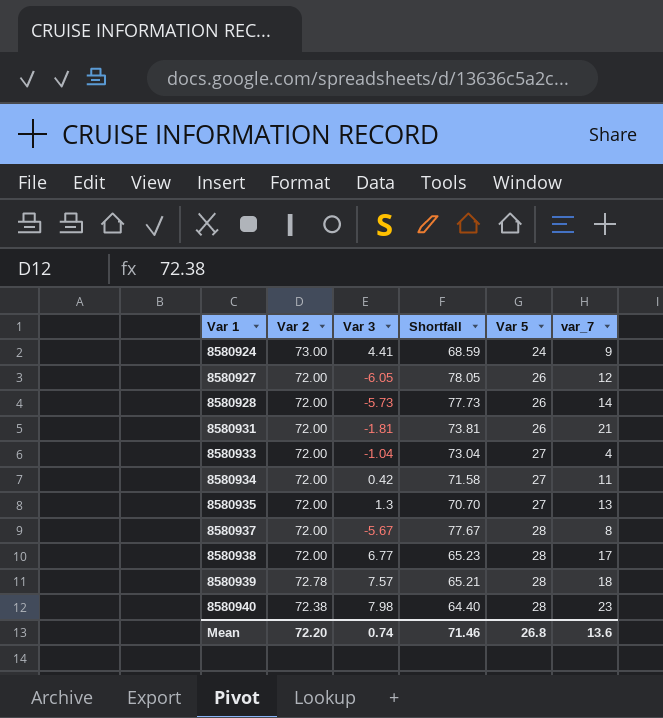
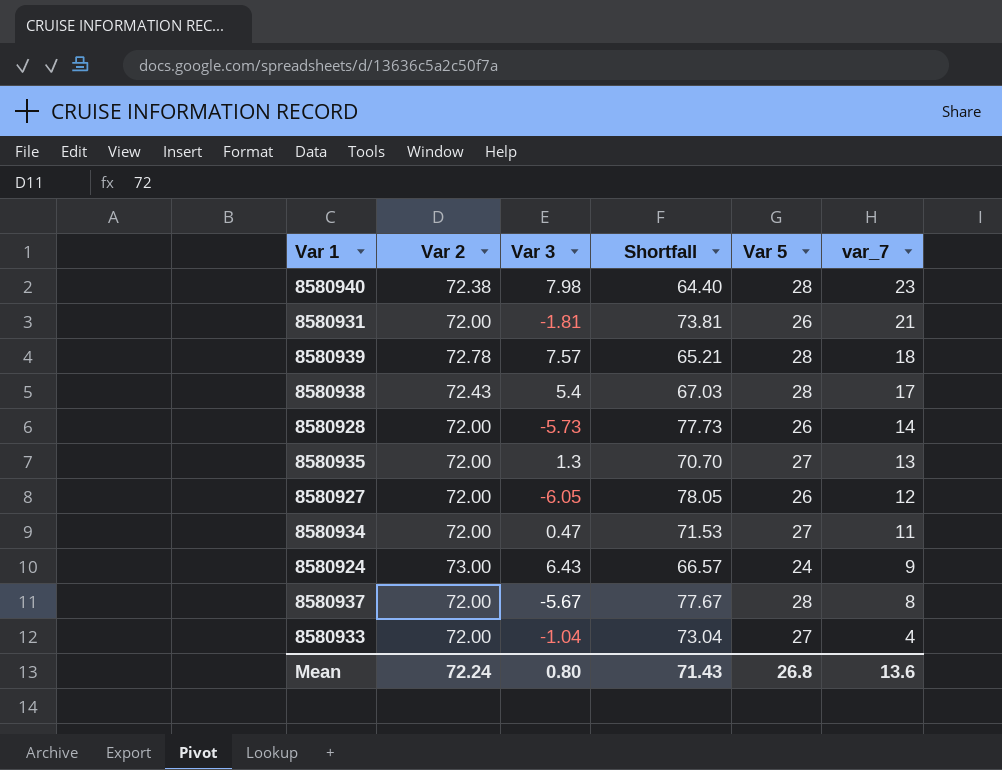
row order: Var 1 ascending -> var_7 descending
8580938 | Var 2: 72.00 -> 72.43
8580938 | Var 3: 6.77 -> 5.4
8580938 | Shortfall: 65.23 -> 67.03
8580934 | Var 3: 0.42 -> 0.47
8580934 | Shortfall: 71.58 -> 71.53
8580924 | Var 3: 4.41 -> 6.43
8580924 | Shortfall: 68.59 -> 66.57
Mean | Var 2: 72.20 -> 72.24
Mean | Var 3: 0.74 -> 0.80
Mean | Shortfall: 71.46 -> 71.43

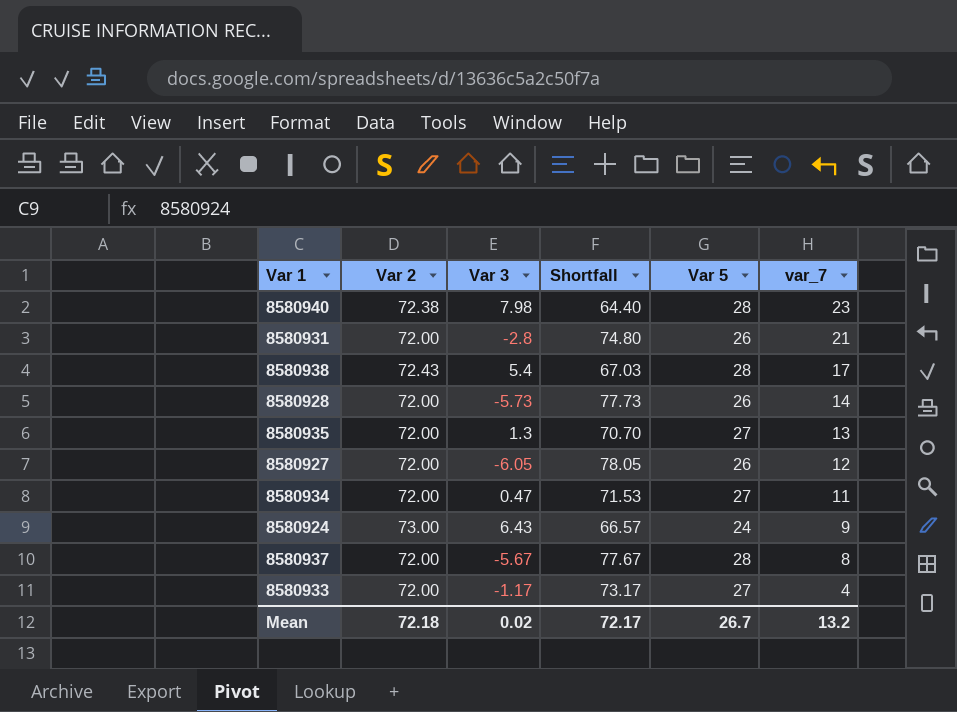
row 8580939: 72.78 | 7.57 | 65.21 | 28 | 18 -> none
8580931 | Var 3: -1.81 -> -2.8
8580931 | Shortfall: 73.81 -> 74.80
8580933 | Var 3: -1.04 -> -1.17
8580933 | Shortfall: 73.04 -> 73.17
Mean | Var 2: 72.24 -> 72.18
Mean | Var 3: 0.80 -> 0.02
Mean | Shortfall: 71.43 -> 72.17
Mean | Var 5: 26.8 -> 26.7
Mean | var_7: 13.6 -> 13.2

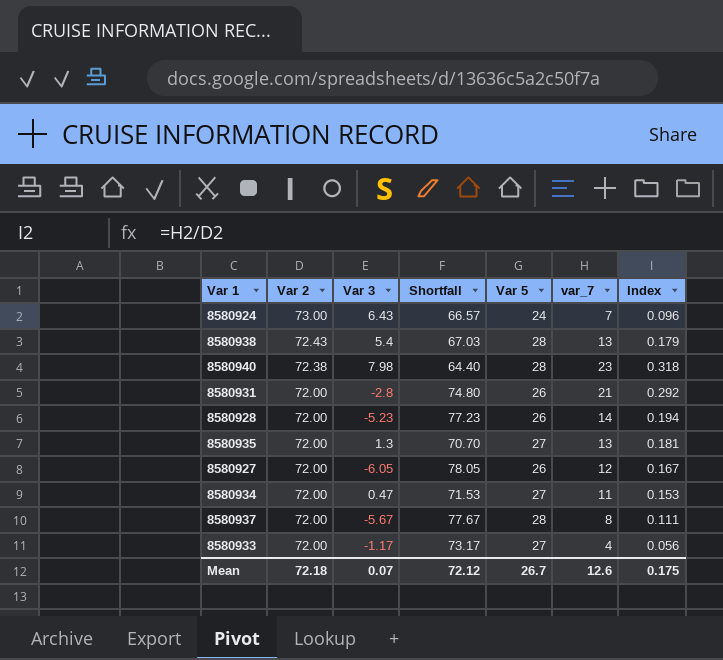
row order: var_7 descending -> Var 2 descending
column Index | formula: none -> [var_7] / [Var 2]
8580924 | var_7: 9 -> 7
8580938 | var_7: 17 -> 13
8580928 | Var 3: -5.73 -> -5.23
8580928 | Shortfall: 77.73 -> 77.23
Mean | Var 3: 0.02 -> 0.07
Mean | Shortfall: 72.17 -> 72.12
Mean | var_7: 13.2 -> 12.6

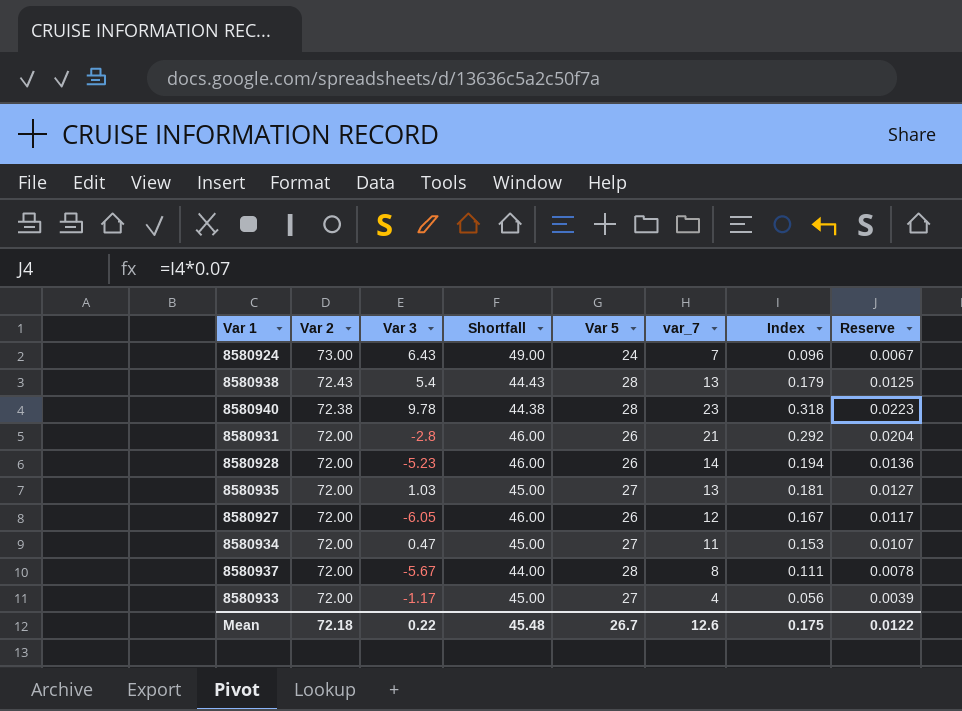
column Shortfall | formula: [Var 2] - [Var 3] -> [Var 2] - [Var 5]
column Reserve | formula: none -> [Index] * 0.07
8580940 | Var 3: 7.98 -> 9.78
8580935 | Var 3: 1.3 -> 1.03
Mean | Var 3: 0.07 -> 0.22
Mean | Shortfall: 72.12 -> 45.48

